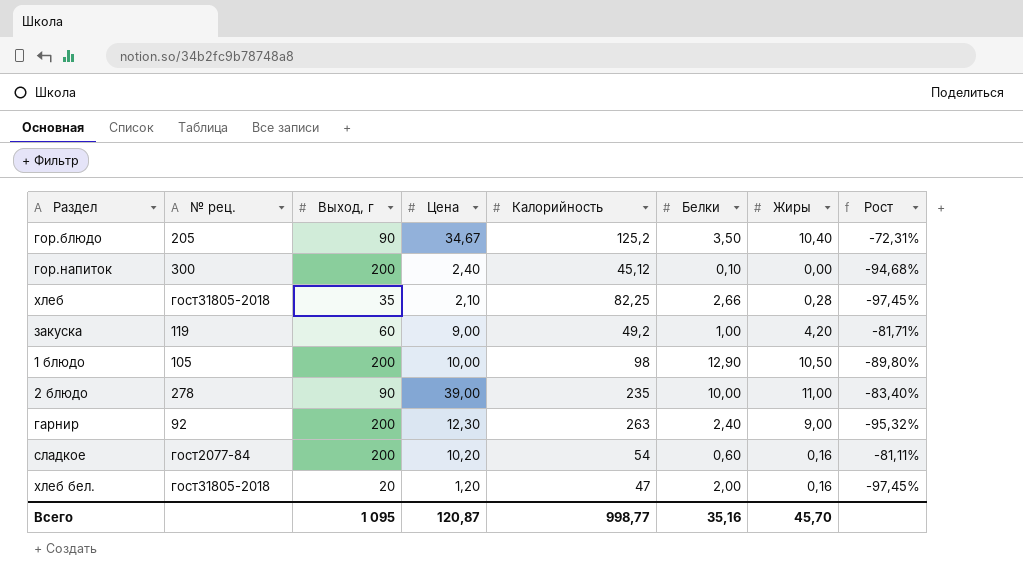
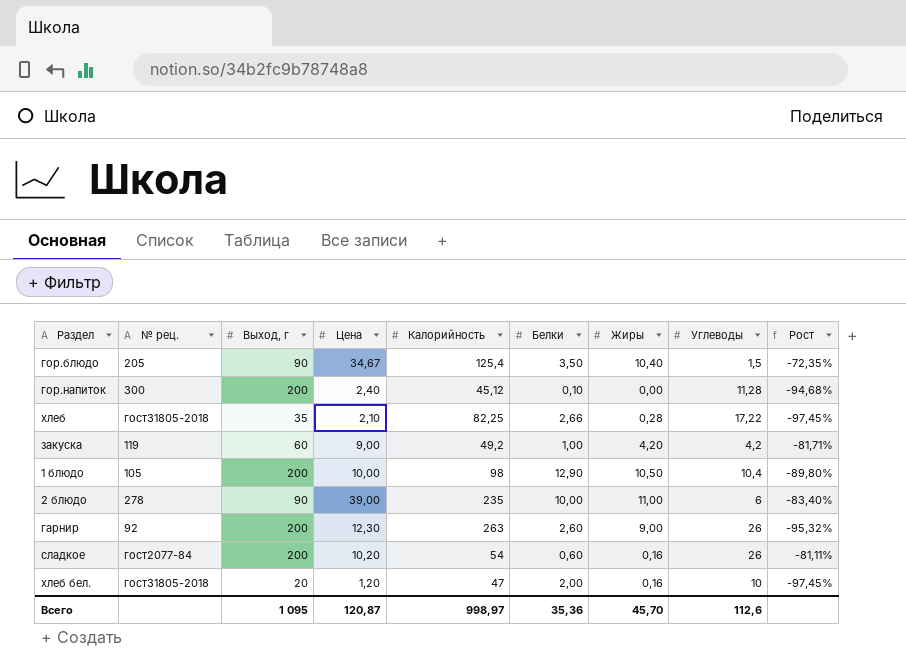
column Углеводы | position: none -> 8
гор.блюдо | Калорийность: 125,2 -> 125,4
гор.блюдо | Рост: -72,31% -> -72,35%
гарнир | Белки: 2,40 -> 2,60
Всего | Калорийность: 998,77 -> 998,97
Всего | Белки: 35,16 -> 35,36

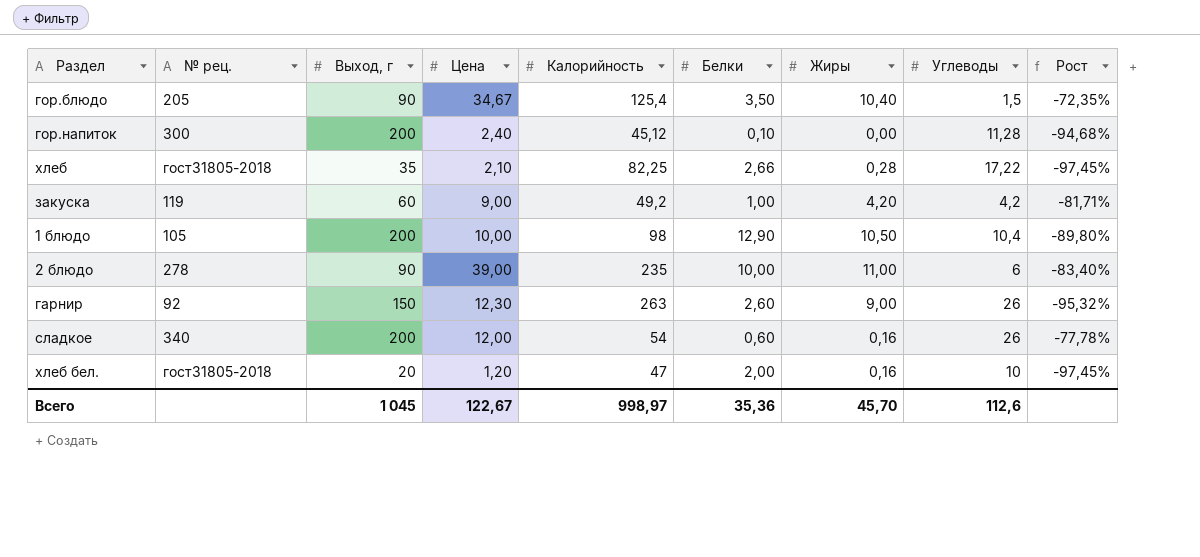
гарнир | Выход, г: 200 -> 150
сладкое | № рец.: гост2077-84 -> 340
сладкое | Цена: 10,20 -> 12,00
сладкое | Рост: -81,11% -> -77,78%
Всего | Выход, г: 1 095 -> 1 045
Всего | Цена: 120,87 -> 122,67

